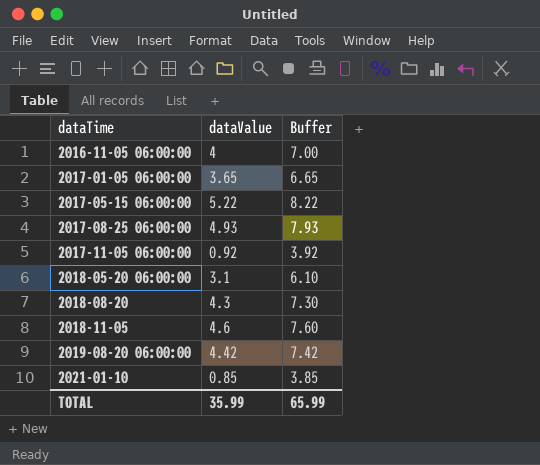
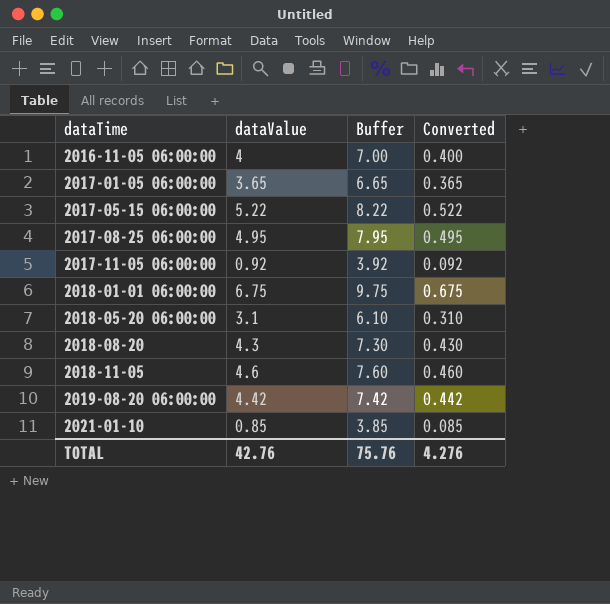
column Converted | formula: none -> [dataValue] * 0.1
2017-08-25 06:00:00 | dataValue: 4.93 -> 4.95
2017-08-25 06:00:00 | Buffer: 7.93 -> 7.95
row 2018-01-01 06:00:00: none -> 6.75 | 9.75 | 0.675
TOTAL | dataValue: 35.99 -> 42.76
TOTAL | Buffer: 65.99 -> 75.76

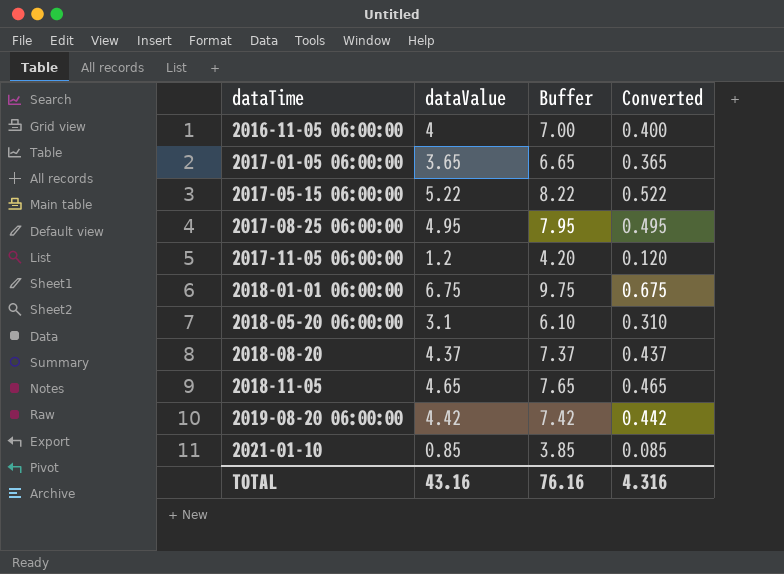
2017-11-05 06:00:00 | dataValue: 0.92 -> 1.2
2017-11-05 06:00:00 | Buffer: 3.92 -> 4.20
2017-11-05 06:00:00 | Converted: 0.092 -> 0.120
2018-08-20 | dataValue: 4.3 -> 4.37
2018-08-20 | Buffer: 7.30 -> 7.37
2018-08-20 | Converted: 0.430 -> 0.437
2018-11-05 | dataValue: 4.6 -> 4.65
2018-11-05 | Buffer: 7.60 -> 7.65
2018-11-05 | Converted: 0.460 -> 0.465
TOTAL | dataValue: 42.76 -> 43.16
TOTAL | Buffer: 75.76 -> 76.16
TOTAL | Converted: 4.276 -> 4.316

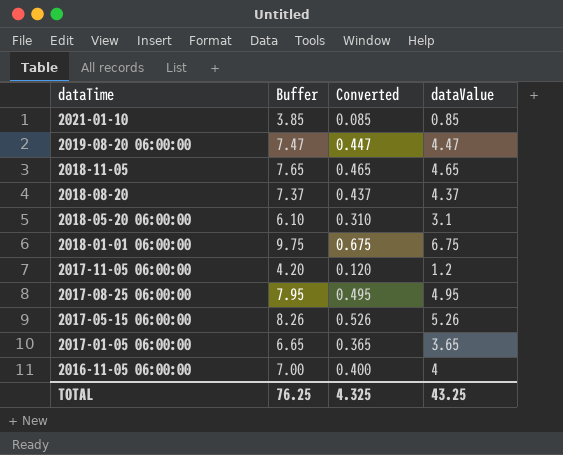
row order: dataTime ascending -> dataTime descending
column dataValue | position: 2 -> 4
2019-08-20 06:00:00 | Buffer: 7.42 -> 7.47
2019-08-20 06:00:00 | Converted: 0.442 -> 0.447
2019-08-20 06:00:00 | dataValue: 4.42 -> 4.47
2017-05-15 06:00:00 | Buffer: 8.22 -> 8.26
2017-05-15 06:00:00 | Converted: 0.522 -> 0.526
2017-05-15 06:00:00 | dataValue: 5.22 -> 5.26
TOTAL | Buffer: 76.16 -> 76.25
TOTAL | Converted: 4.316 -> 4.325
TOTAL | dataValue: 43.16 -> 43.25

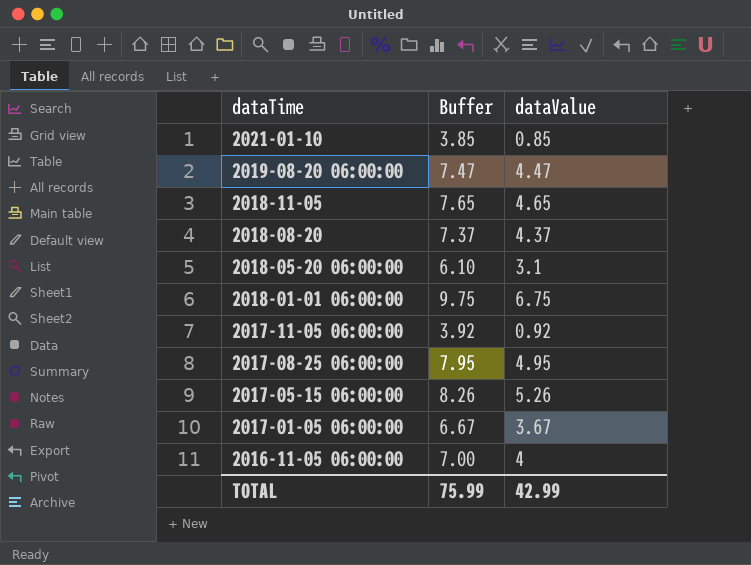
column Converted | formula: [dataValue] * 0.1 -> none
2017-11-05 06:00:00 | Buffer: 4.20 -> 3.92
2017-11-05 06:00:00 | dataValue: 1.2 -> 0.92
2017-01-05 06:00:00 | Buffer: 6.65 -> 6.67
2017-01-05 06:00:00 | dataValue: 3.65 -> 3.67
TOTAL | Buffer: 76.25 -> 75.99
TOTAL | dataValue: 43.25 -> 42.99

